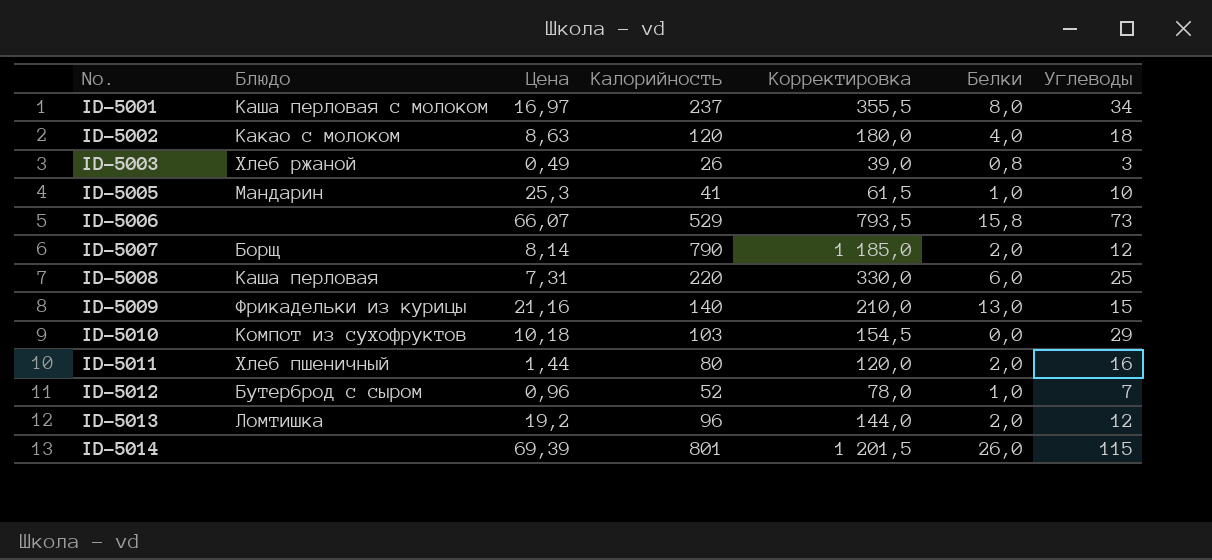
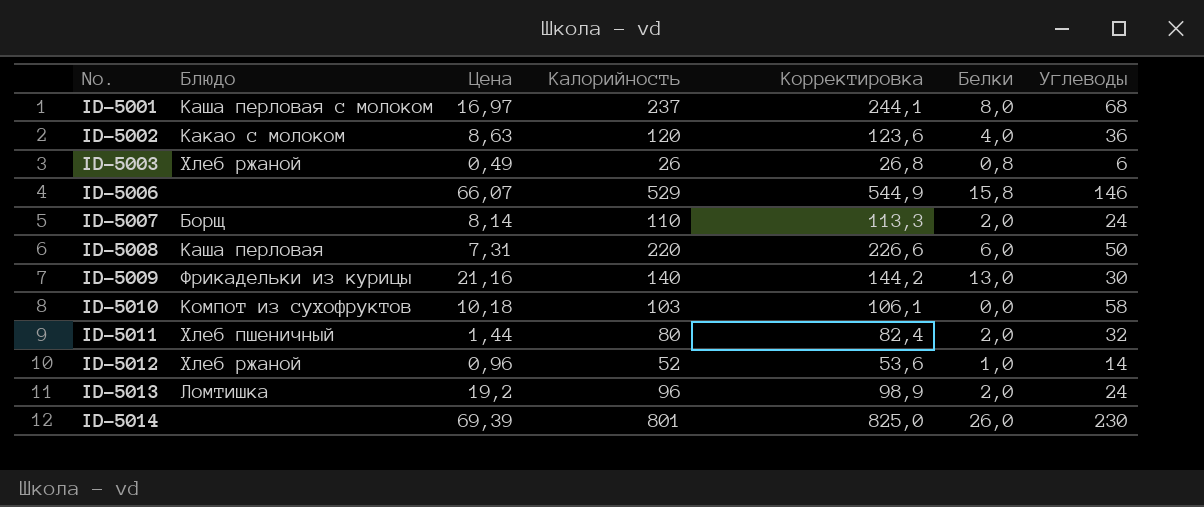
column Корректировка | formula: [Калорийность] * 1,5 -> [Калорийность] * 1,03
row ID-5005: Мандарин | 25,3 | 41 | 61,5 | 1,0 | 10 -> none
ID-5001 | Углеводы: 34 -> 68
ID-5002 | Углеводы: 18 -> 36
ID-5003 | Углеводы: 3 -> 6
ID-5006 | Углеводы: 73 -> 146
ID-5007 | Калорийность: 790 -> 110
ID-5007 | Углеводы: 12 -> 24
ID-5008 | Углеводы: 25 -> 50
ID-5009 | Углеводы: 15 -> 30
ID-5010 | Углеводы: 29 -> 58
ID-5011 | Углеводы: 16 -> 32
ID-5012 | Блюдо: Бутерброд с сыром -> Хлеб ржаной
ID-5012 | Углеводы: 7 -> 14
ID-5013 | Углеводы: 12 -> 24
ID-5014 | Углеводы: 115 -> 230

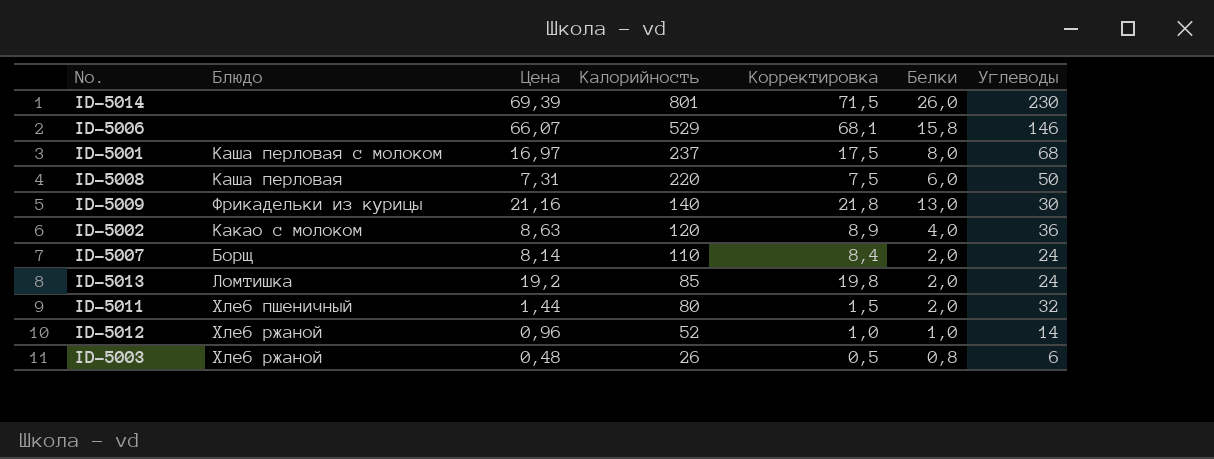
row order: No. ascending -> Калорийность descending
column Корректировка | formula: [Калорийность] * 1,03 -> [Цена] * 1,03
row ID-5010: Компот из сухофруктов | 10,18 | 103 | 106,1 | 0,0 | 58 -> none
ID-5013 | Калорийность: 96 -> 85
ID-5003 | Цена: 0,49 -> 0,48

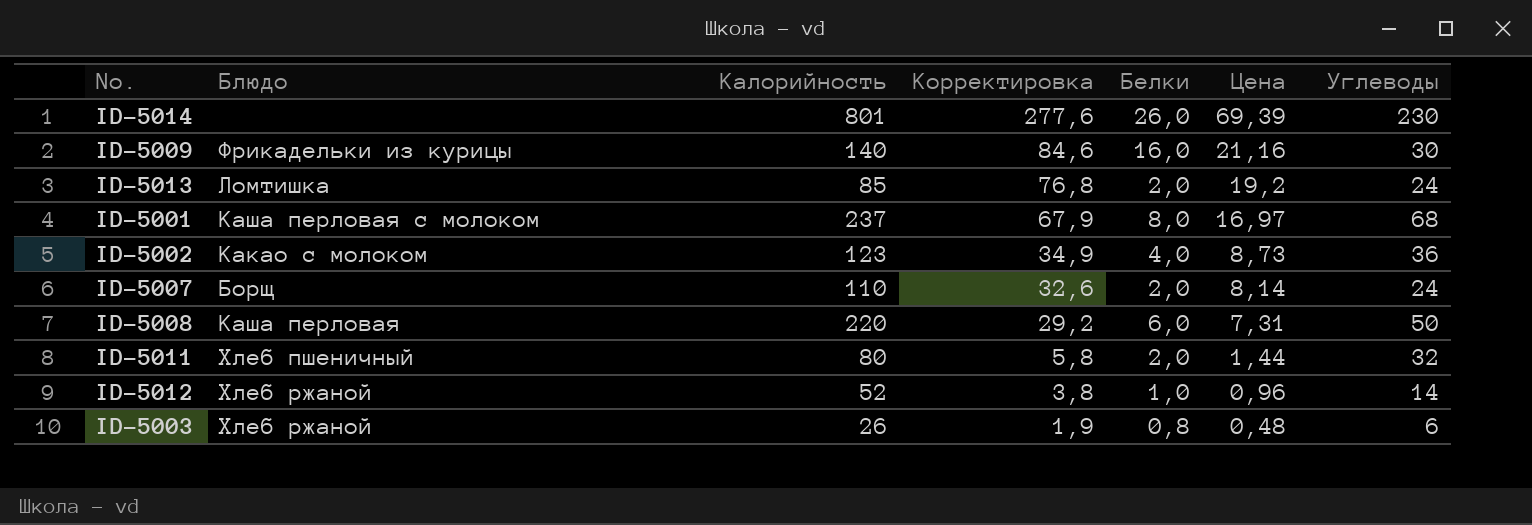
row order: Калорийность descending -> Корректировка descending
column Корректировка | formula: [Цена] * 1,03 -> [Цена] * 4
column Цена | position: 3 -> 6
row ID-5006: none | 66,07 | 529 | 68,1 | 15,8 | 146 -> none
ID-5009 | Белки: 13,0 -> 16,0
ID-5002 | Калорийность: 120 -> 123
ID-5002 | Цена: 8,63 -> 8,73

